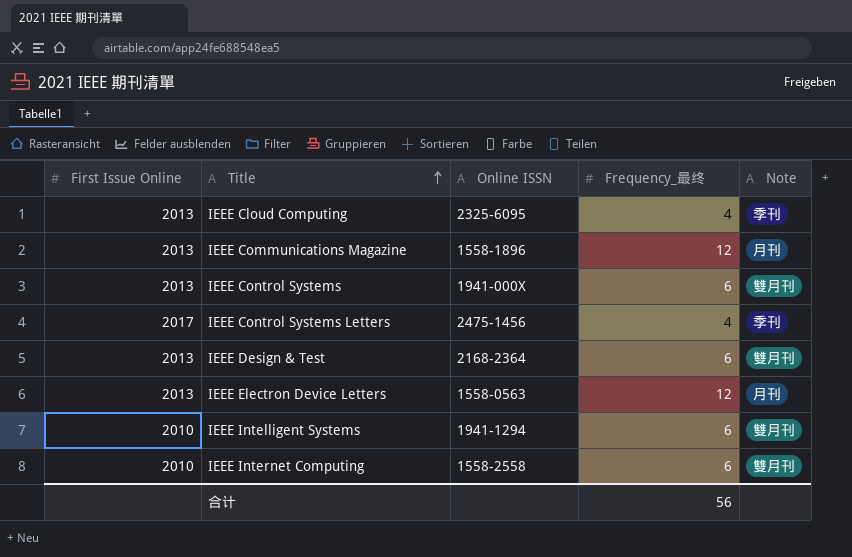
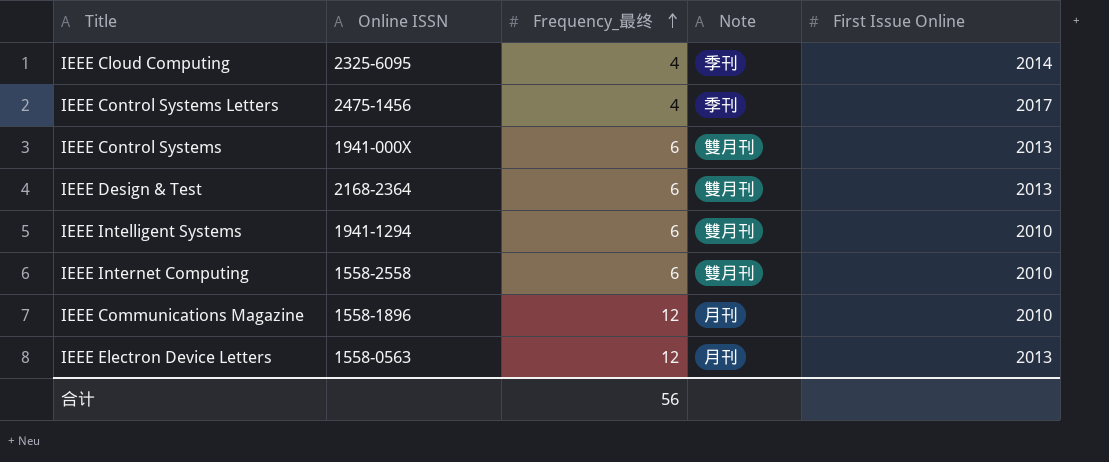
row order: Title ascending -> Frequency_最终 ascending
column First Issue Online | position: 1 -> 5
IEEE Cloud Computing | First Issue Online: 2013 -> 2014
IEEE Communications Magazine | First Issue Online: 2013 -> 2010

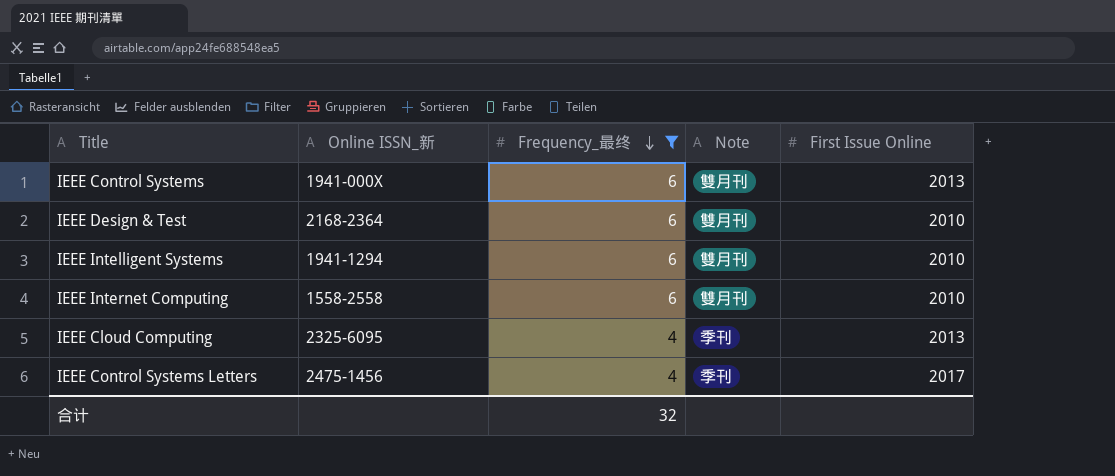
filter: none -> Frequency_最终 != 12
row order: Frequency_最终 ascending -> Frequency_最终 descending
column name: Online ISSN -> Online ISSN_新
IEEE Design & Test | First Issue Online: 2013 -> 2010
IEEE Cloud Computing | First Issue Online: 2014 -> 2013
合计 | Frequency_最终: 56 -> 32

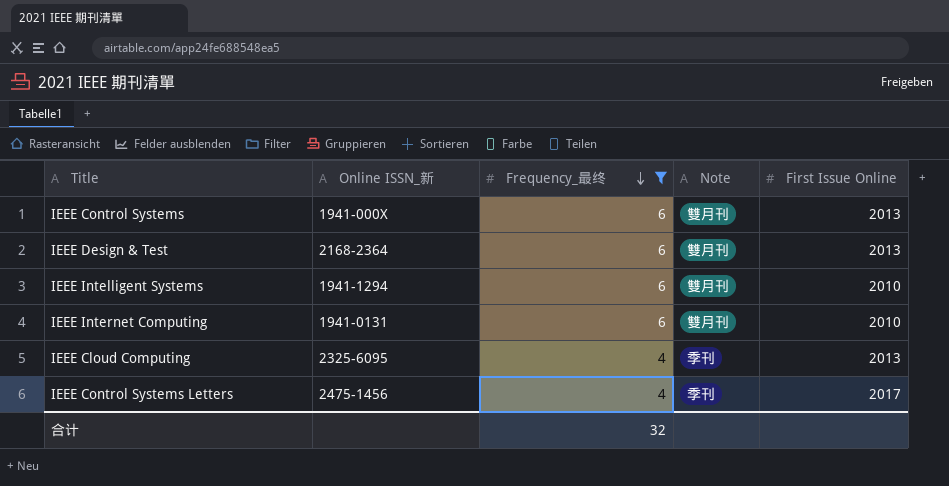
IEEE Design & Test | First Issue Online: 2010 -> 2013
IEEE Internet Computing | Online ISSN_新: 1558-2558 -> 1941-0131

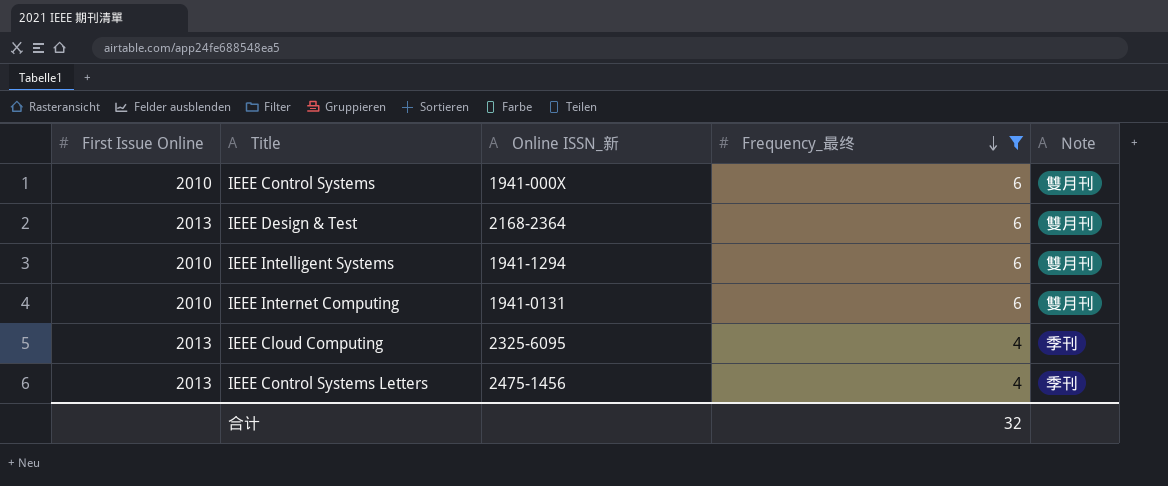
column First Issue Online | position: 5 -> 1
IEEE Control Systems | First Issue Online: 2013 -> 2010
IEEE Control Systems Letters | First Issue Online: 2017 -> 2013

